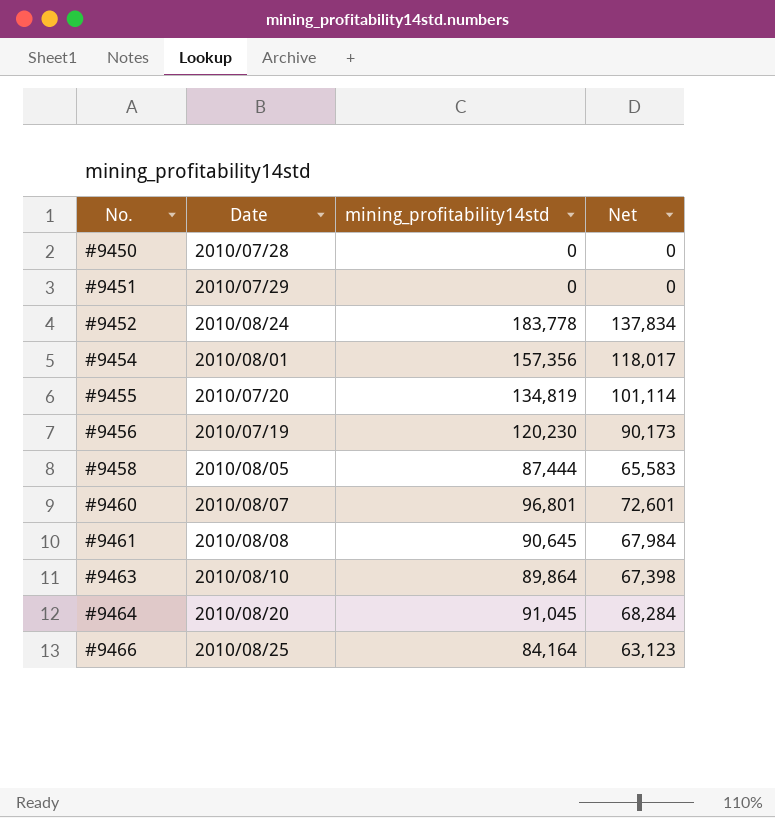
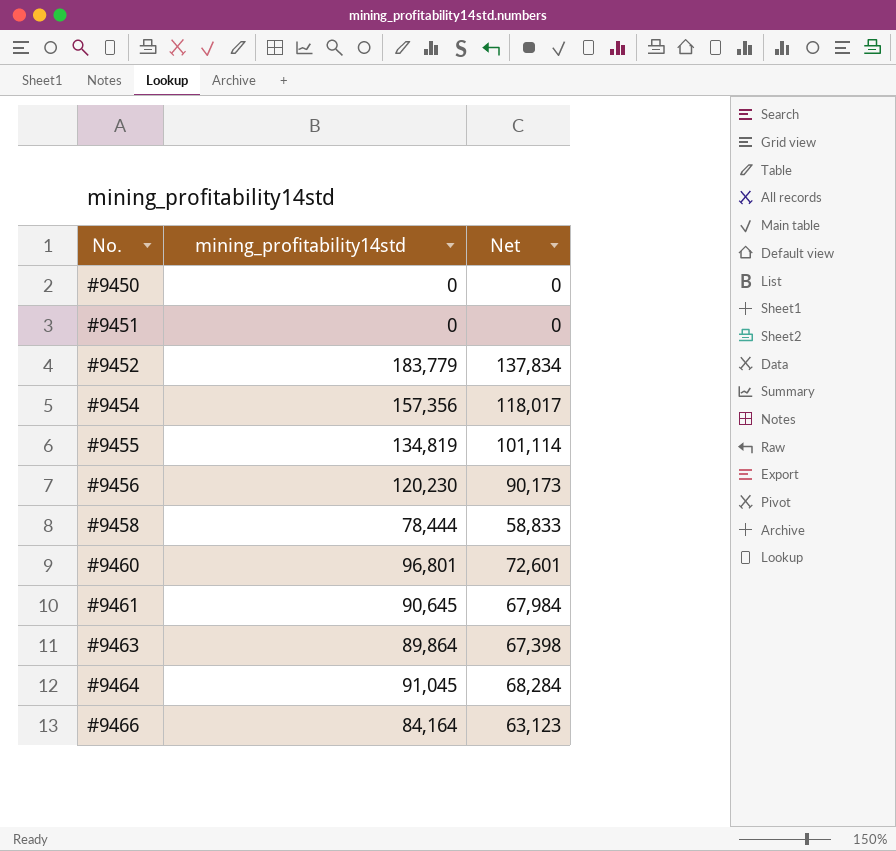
column Date | position: 2 -> none
#9452 | mining_profitability14std: 183,778 -> 183,779
#9458 | mining_profitability14std: 87,444 -> 78,444
#9458 | Net: 65,583 -> 58,833

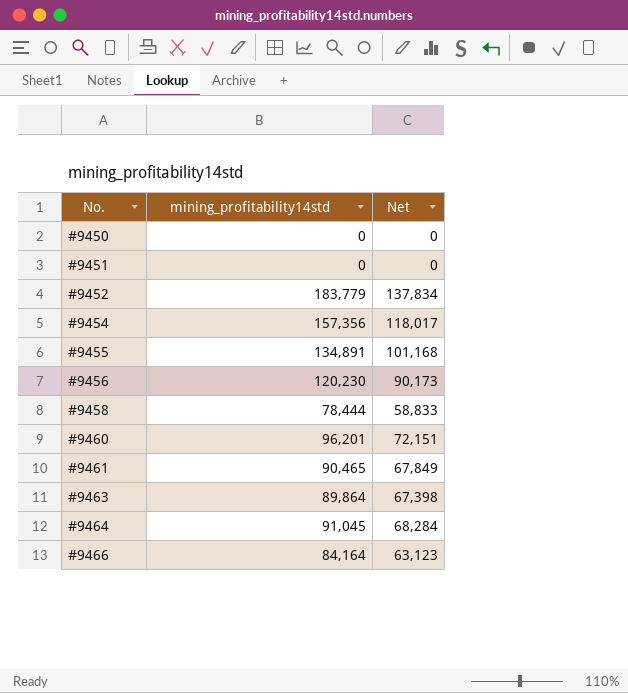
#9455 | mining_profitability14std: 134,819 -> 134,891
#9455 | Net: 101,114 -> 101,168
#9460 | mining_profitability14std: 96,801 -> 96,201
#9460 | Net: 72,601 -> 72,151
#9461 | mining_profitability14std: 90,645 -> 90,465
#9461 | Net: 67,984 -> 67,849

